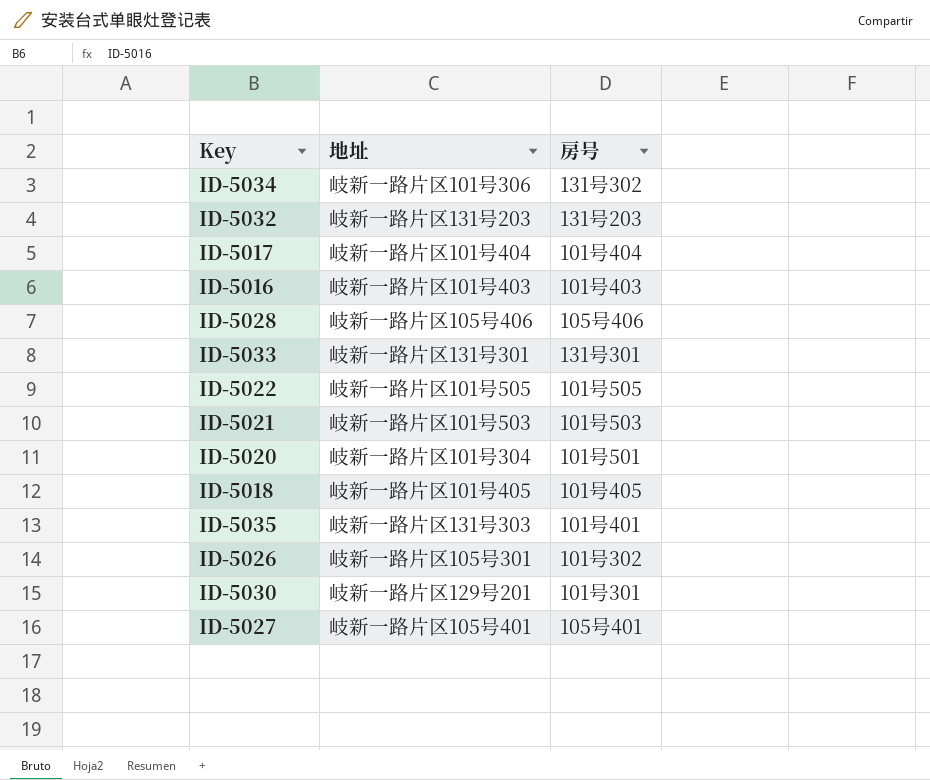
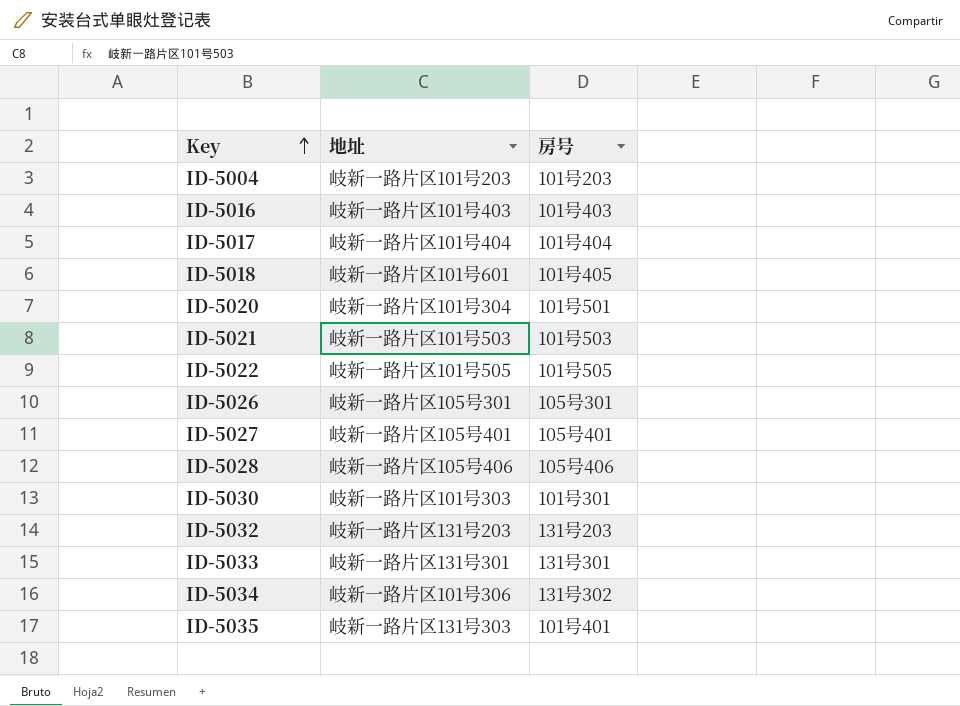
row order: none -> Key ascending
row ID-5004: none -> 岐新一路片区101号203 | 101号203
ID-5018 | 地址: 岐新一路片区101号405 -> 岐新一路片区101号601
ID-5026 | 房号: 101号302 -> 105号301
ID-5030 | 地址: 岐新一路片区129号201 -> 岐新一路片区101号303

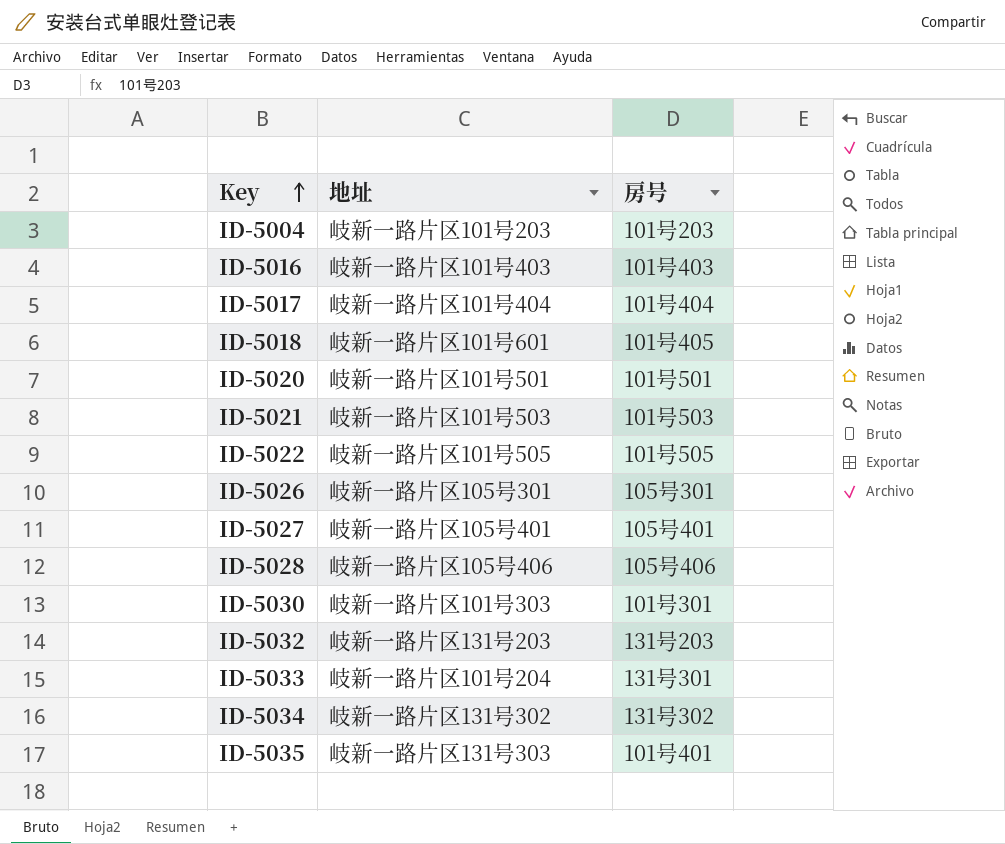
ID-5020 | 地址: 岐新一路片区101号304 -> 岐新一路片区101号501
ID-5033 | 地址: 岐新一路片区131号301 -> 岐新一路片区101号204
ID-5034 | 地址: 岐新一路片区101号306 -> 岐新一路片区131号302

